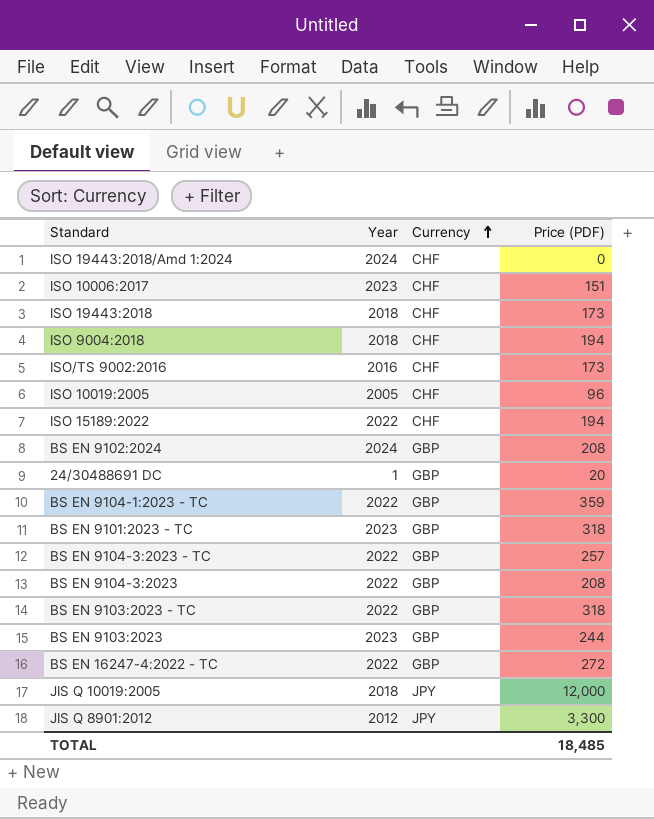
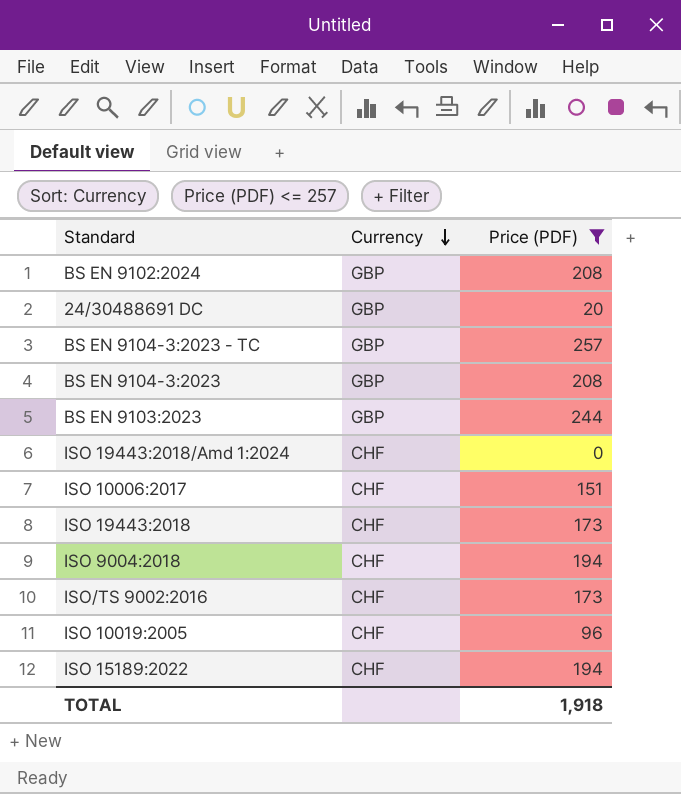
filter: none -> Price (PDF) <= 257
row order: Currency ascending -> Currency descending
column Year | position: 2 -> none
TOTAL | Price (PDF): 18,485 -> 1,918

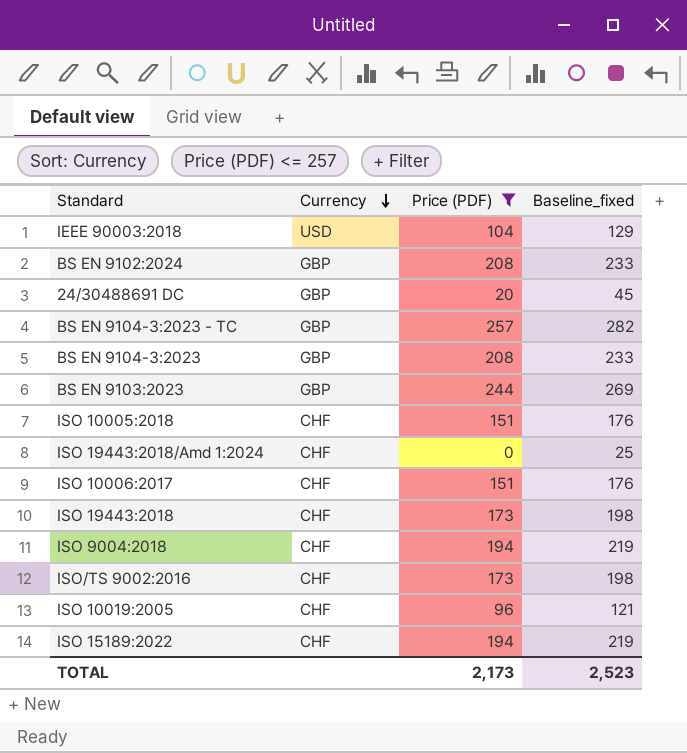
column Baseline_fixed | formula: none -> [Price (PDF)] + 25
row IEEE 90003:2018: none -> USD | 104 | 129
row ISO 10005:2018: none -> CHF | 151 | 176
TOTAL | Price (PDF): 1,918 -> 2,173

